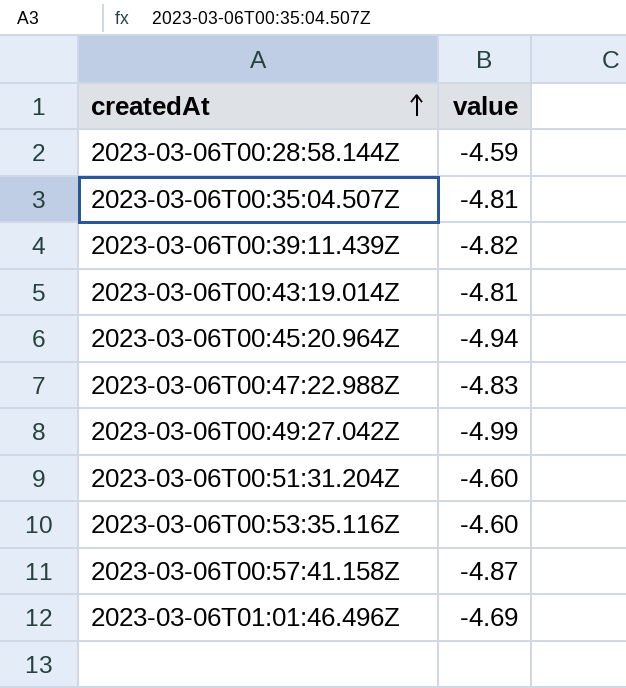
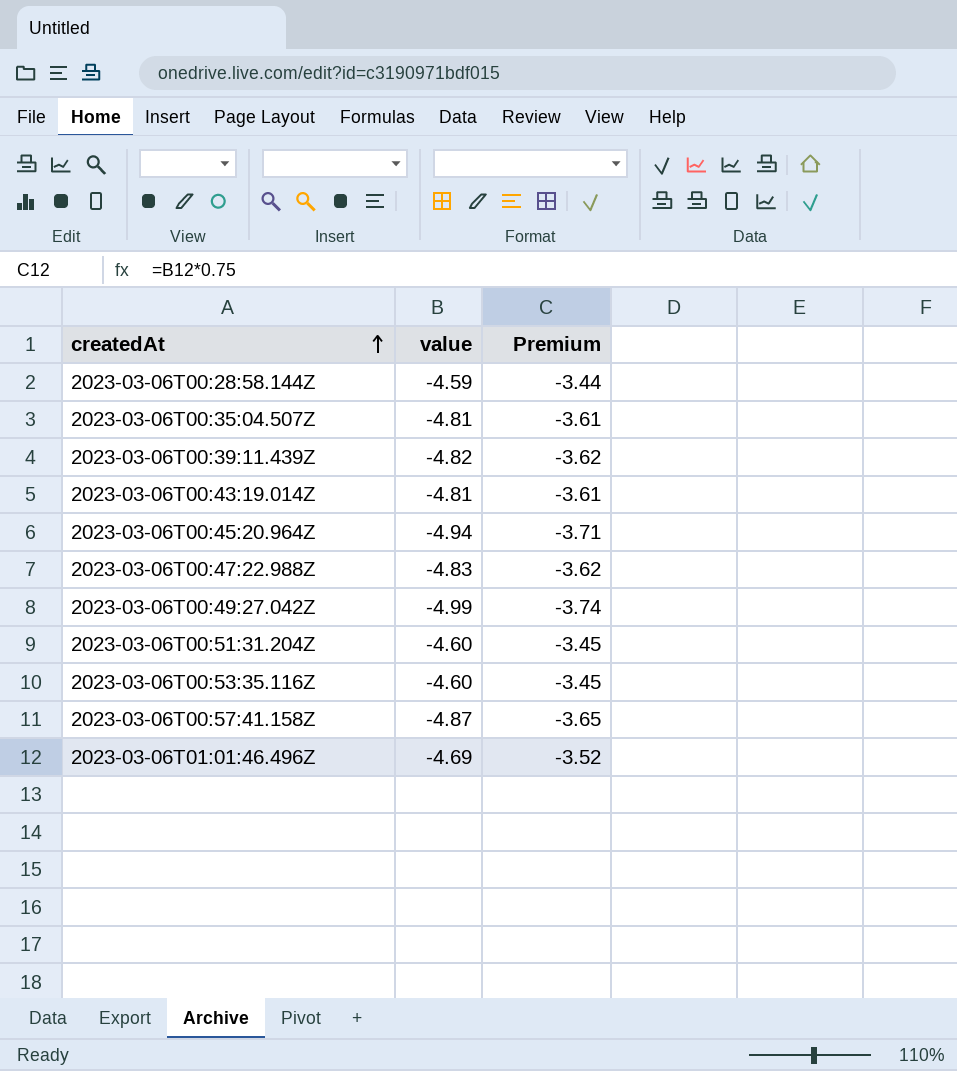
column Premium | formula: none -> [value] * 0.75

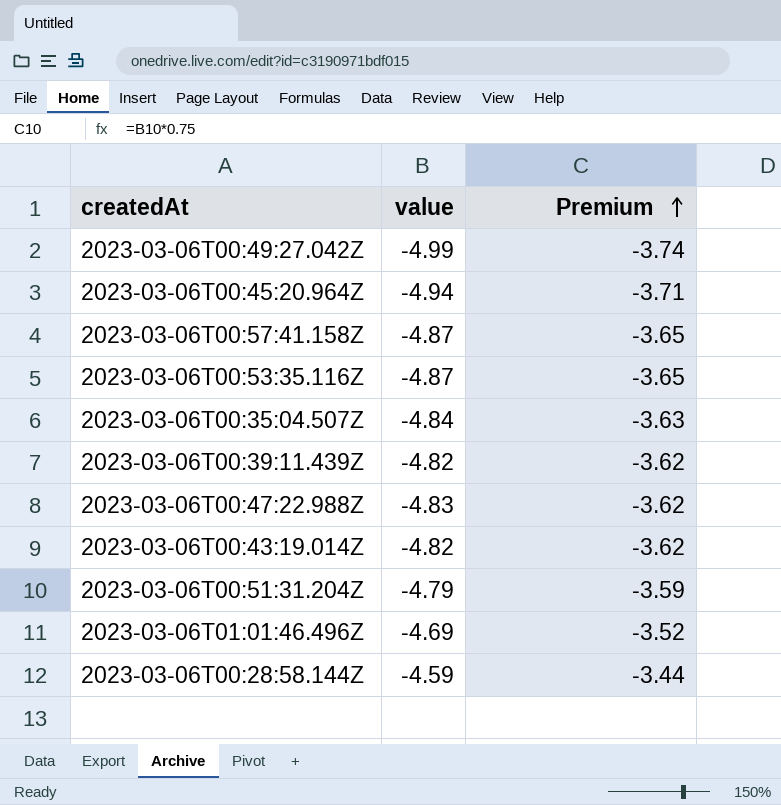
row order: createdAt ascending -> Premium ascending
2023-03-06T00:53:35.116Z | value: -4.60 -> -4.87
2023-03-06T00:53:35.116Z | Premium: -3.45 -> -3.65
2023-03-06T00:35:04.507Z | value: -4.81 -> -4.84
2023-03-06T00:35:04.507Z | Premium: -3.61 -> -3.63
2023-03-06T00:43:19.014Z | value: -4.81 -> -4.82
2023-03-06T00:43:19.014Z | Premium: -3.61 -> -3.62
2023-03-06T00:51:31.204Z | value: -4.60 -> -4.79
2023-03-06T00:51:31.204Z | Premium: -3.45 -> -3.59

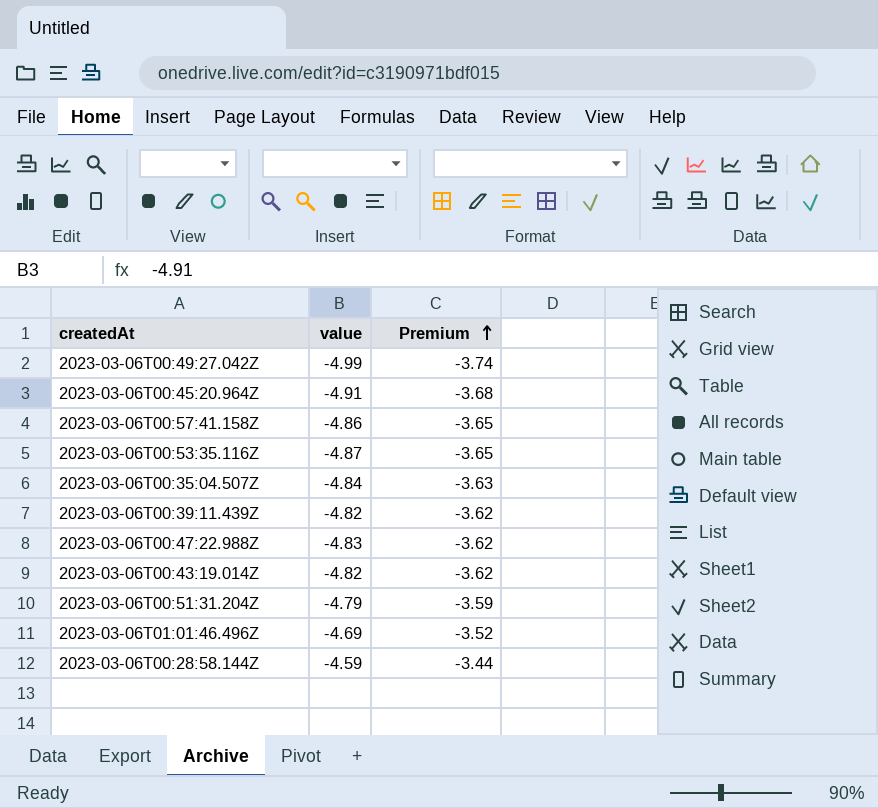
2023-03-06T00:45:20.964Z | value: -4.94 -> -4.91
2023-03-06T00:45:20.964Z | Premium: -3.71 -> -3.68
2023-03-06T00:57:41.158Z | value: -4.87 -> -4.86

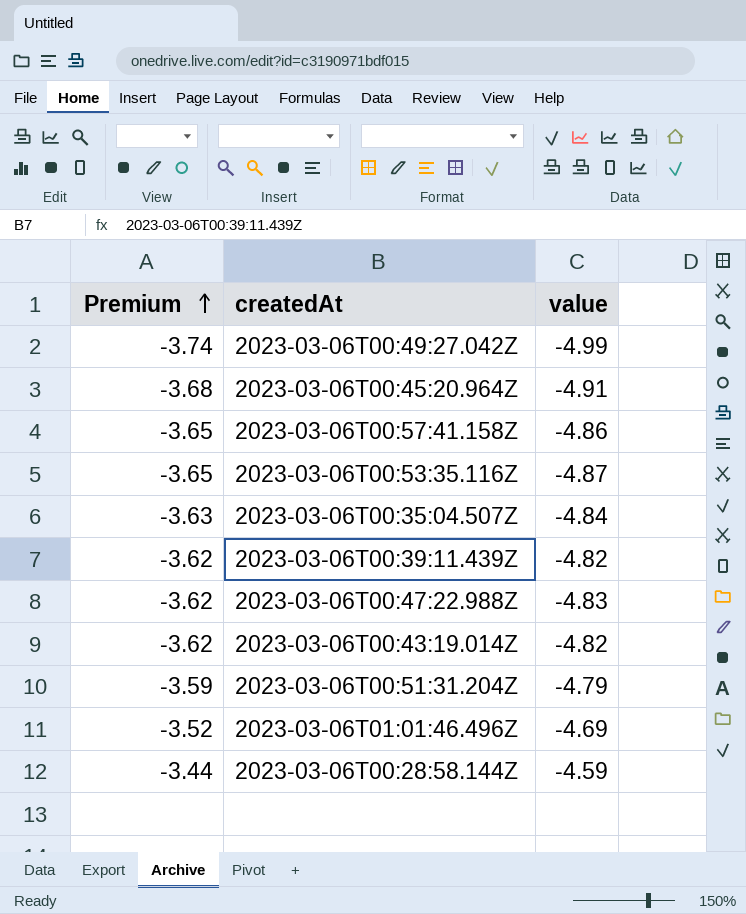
column Premium | position: 3 -> 1

